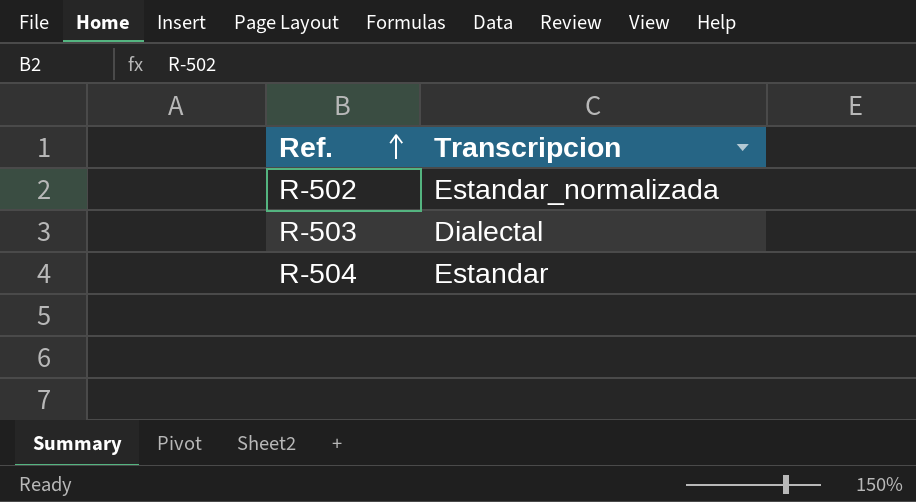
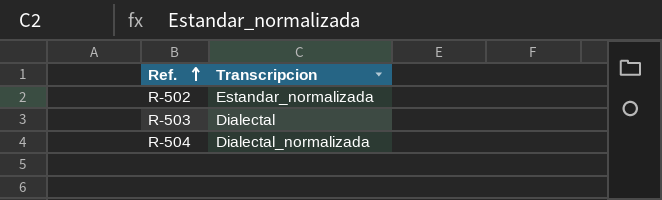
R-504 | Transcripcion: Estandar -> Dialectal_normalizada

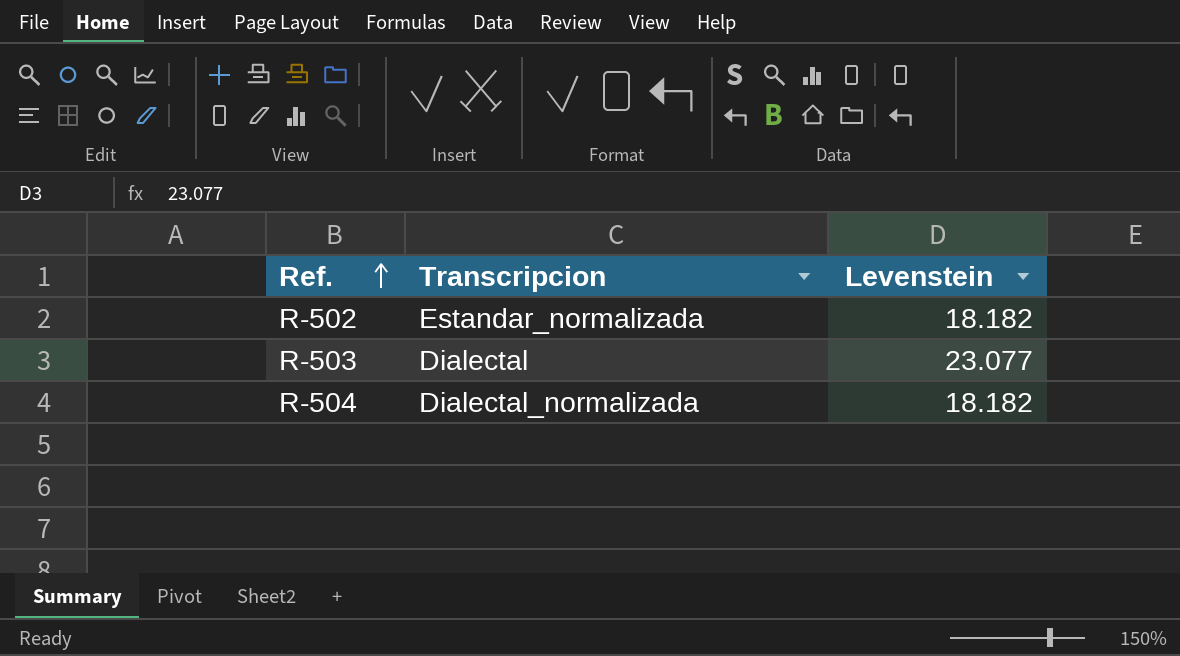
column Levenstein | position: none -> 3

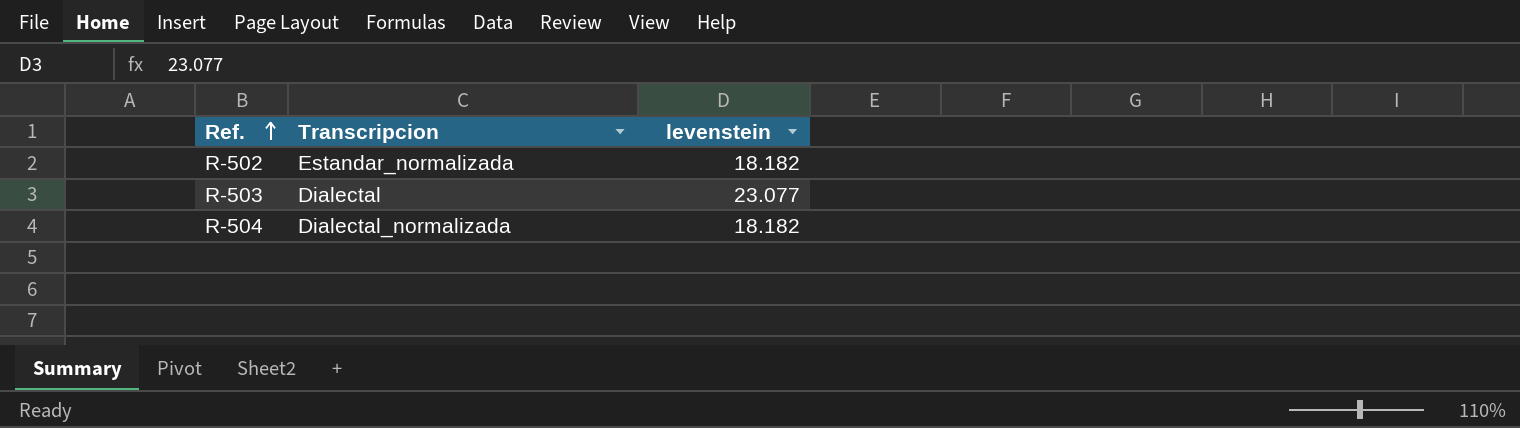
column name: Levenstein -> levenstein

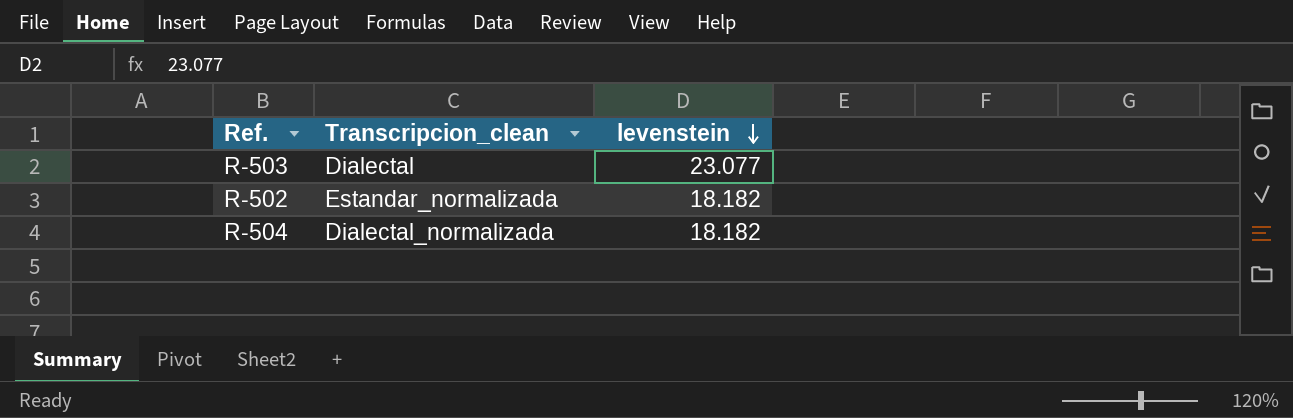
row order: Ref. ascending -> levenstein descending
column name: Transcripcion -> Transcripcion_clean

